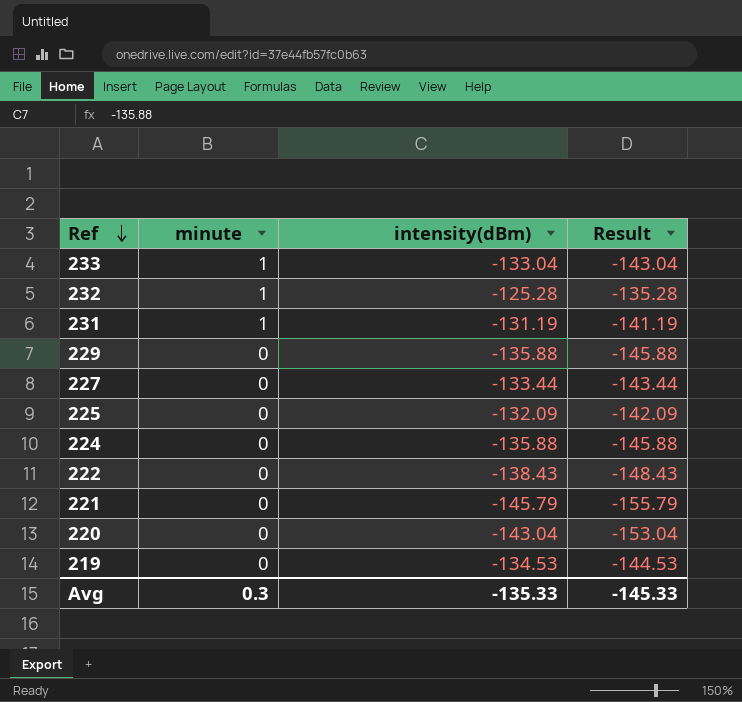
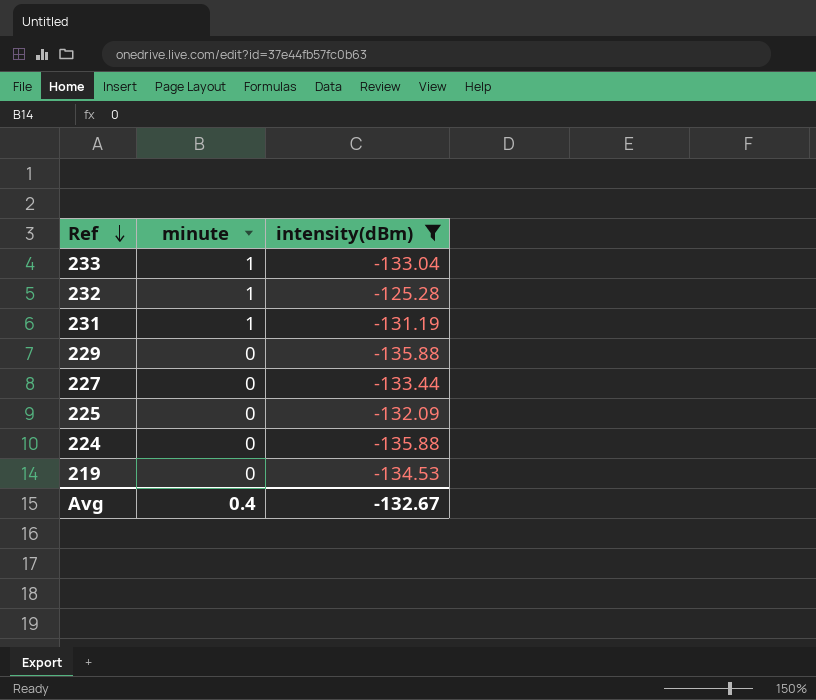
filter: none -> intensity(dBm) >= -135.88
column Result | formula: [intensity(dBm)] - 10 -> none
Avg | minute: 0.3 -> 0.4
Avg | intensity(dBm): -135.33 -> -132.67

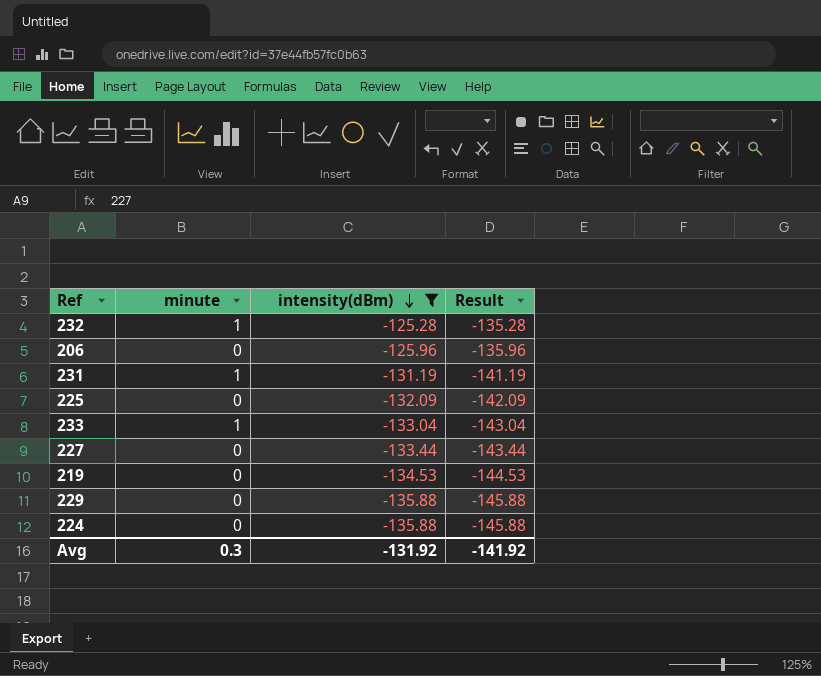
row order: Ref descending -> intensity(dBm) descending
column Result | formula: none -> [intensity(dBm)] - 10
row 206: none -> 0 | -125.96 | -135.96
Avg | minute: 0.4 -> 0.3
Avg | intensity(dBm): -132.67 -> -131.92

